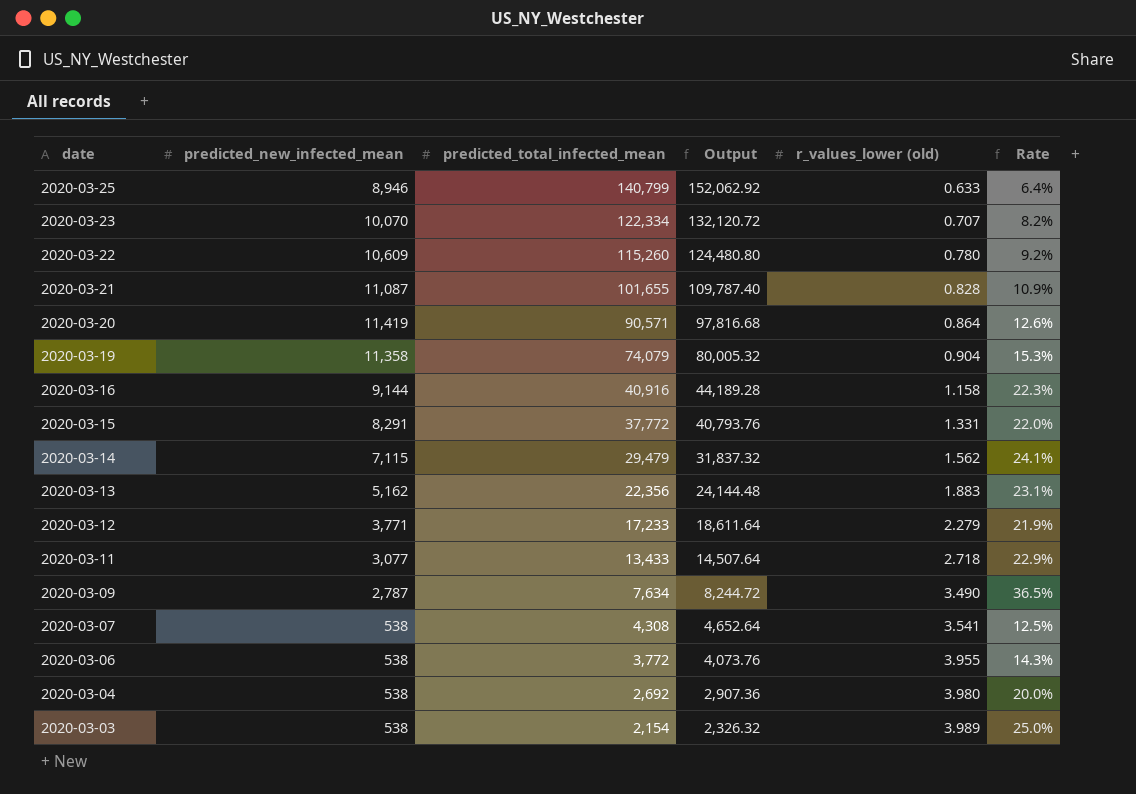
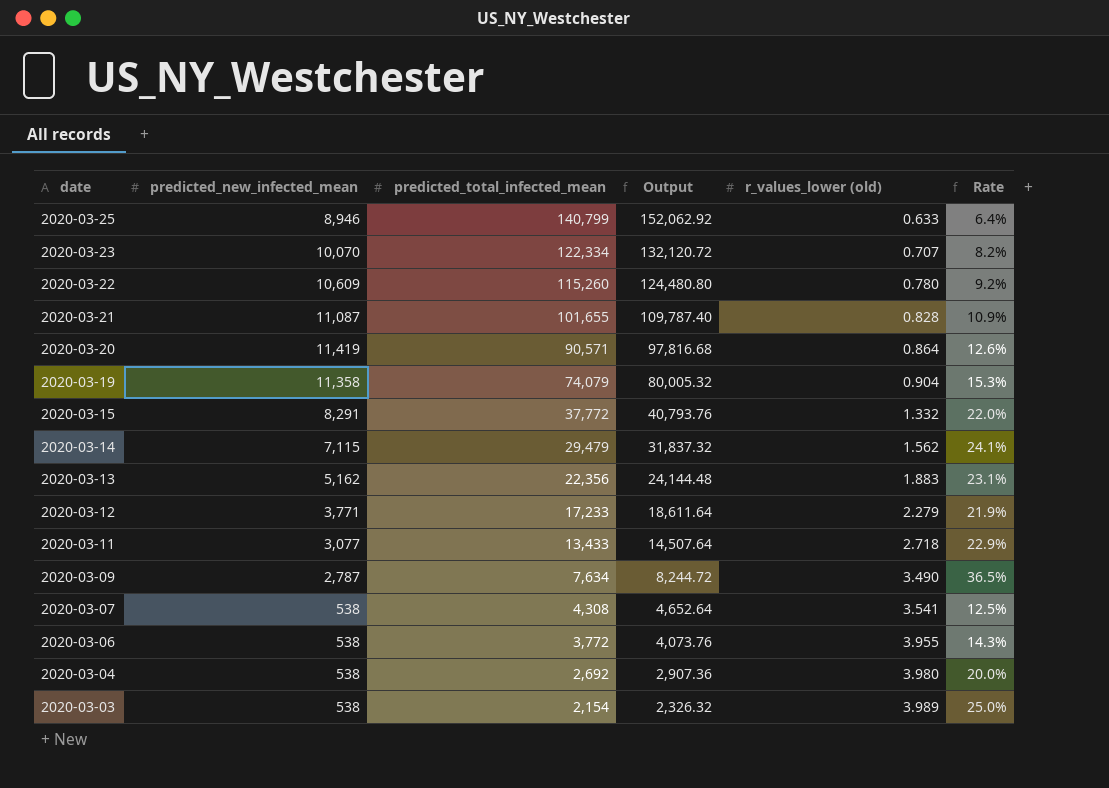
row 2020-03-16: 9,144 | 40,916 | 44,189.28 | 1.158 | 22.3% -> none
2020-03-15 | r_values_lower (old): 1.331 -> 1.332

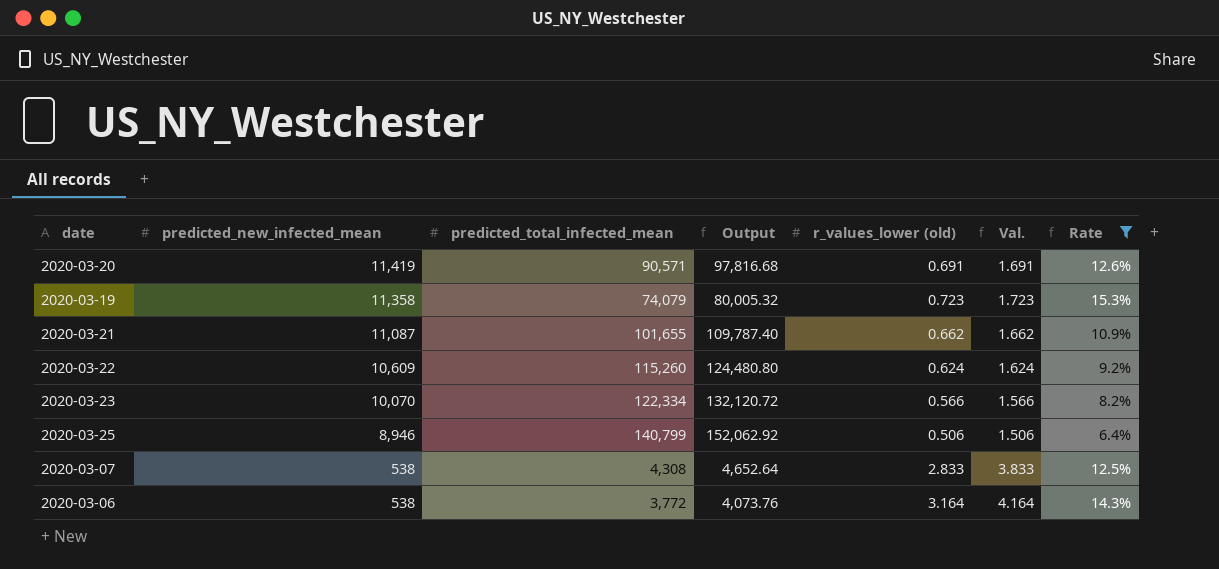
filter: none -> Rate <= 15.3%
row order: date descending -> predicted_new_infected_mean descending
column Val. | formula: none -> [r_values_lower (old)] + 1
2020-03-20 | r_values_lower (old): 0.864 -> 0.691
2020-03-19 | r_values_lower (old): 0.904 -> 0.723
2020-03-21 | r_values_lower (old): 0.828 -> 0.662
2020-03-22 | r_values_lower (old): 0.780 -> 0.624
2020-03-23 | r_values_lower (old): 0.707 -> 0.566
2020-03-25 | r_values_lower (old): 0.633 -> 0.506
2020-03-07 | r_values_lower (old): 3.541 -> 2.833
2020-03-06 | r_values_lower (old): 3.955 -> 3.164

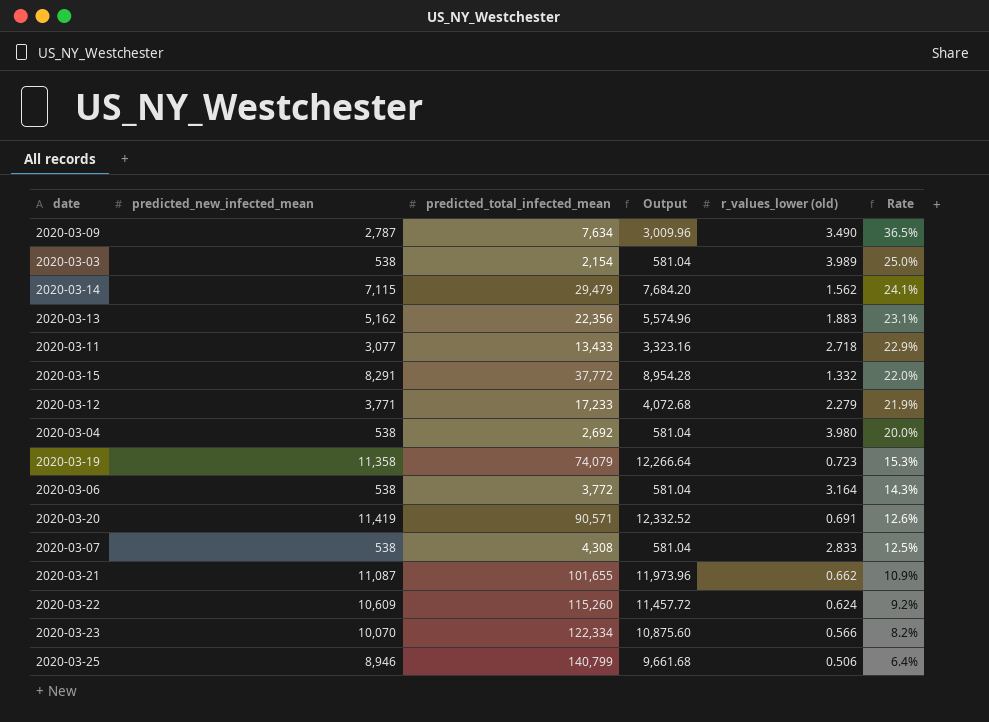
filter: Rate <= 15.3% -> none
row order: predicted_new_infected_mean descending -> Rate descending
column Val. | formula: [r_values_lower (old)] + 1 -> none
column Output | formula: [predicted_total_infected_mean] * 1.08 -> [predicted_new_infected_mean] * 1.08

